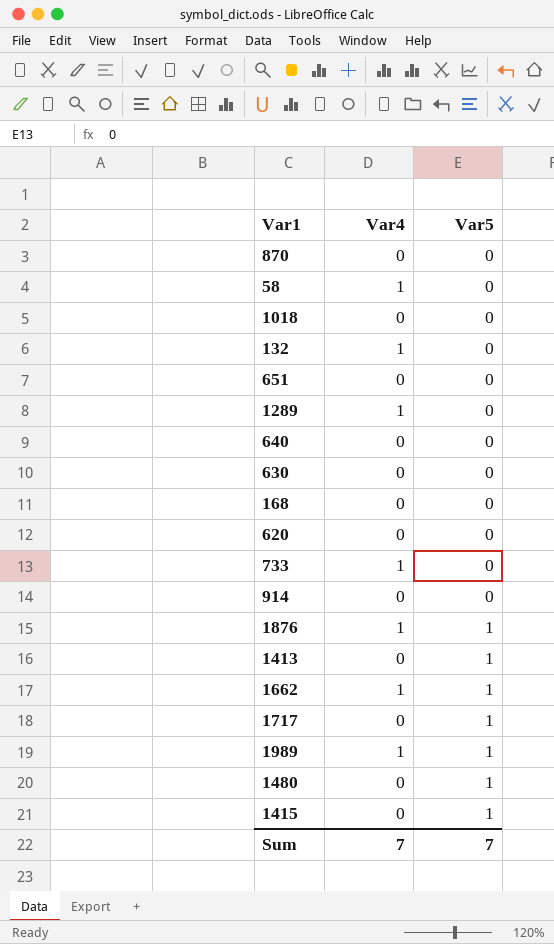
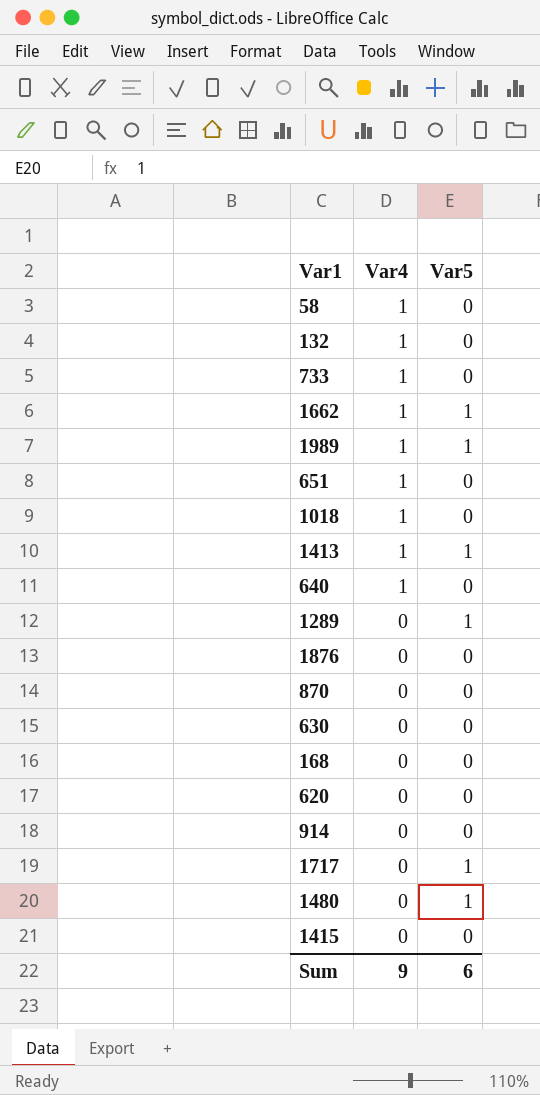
row order: Var5 ascending -> Var4 descending
651 | Var4: 0 -> 1
1018 | Var4: 0 -> 1
1413 | Var4: 0 -> 1
640 | Var4: 0 -> 1
1289 | Var4: 1 -> 0
1289 | Var5: 0 -> 1
1876 | Var4: 1 -> 0
1876 | Var5: 1 -> 0
1415 | Var5: 1 -> 0
Sum | Var4: 7 -> 9
Sum | Var5: 7 -> 6

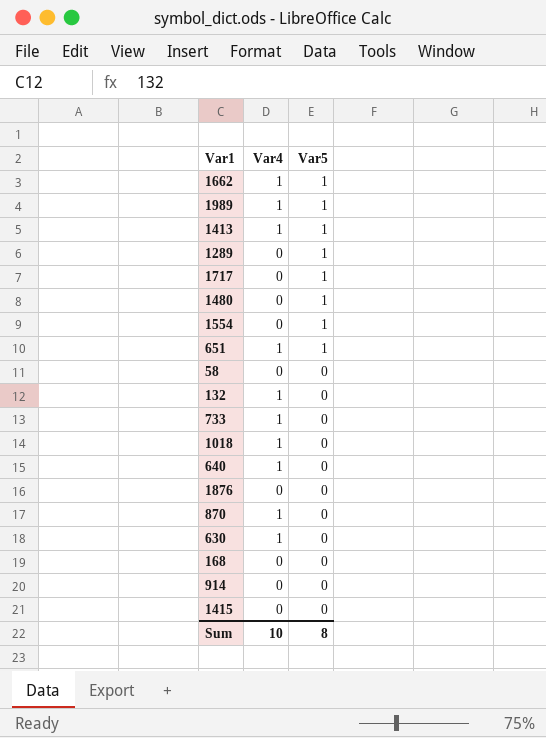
row order: Var4 descending -> Var5 descending
row 620: 0 | 0 -> none
row 1554: none -> 0 | 1
651 | Var5: 0 -> 1
58 | Var4: 1 -> 0
870 | Var4: 0 -> 1
630 | Var4: 0 -> 1
Sum | Var4: 9 -> 10
Sum | Var5: 6 -> 8

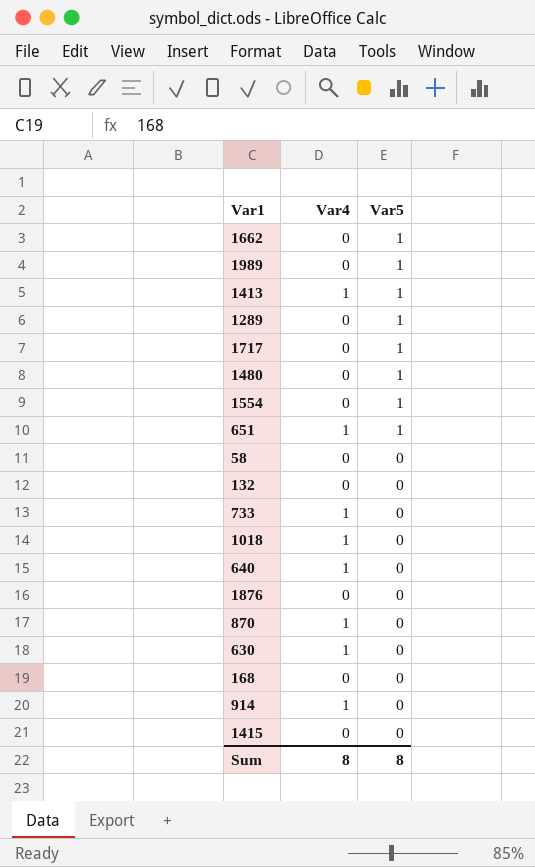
1662 | Var4: 1 -> 0
1989 | Var4: 1 -> 0
132 | Var4: 1 -> 0
914 | Var4: 0 -> 1
Sum | Var4: 10 -> 8

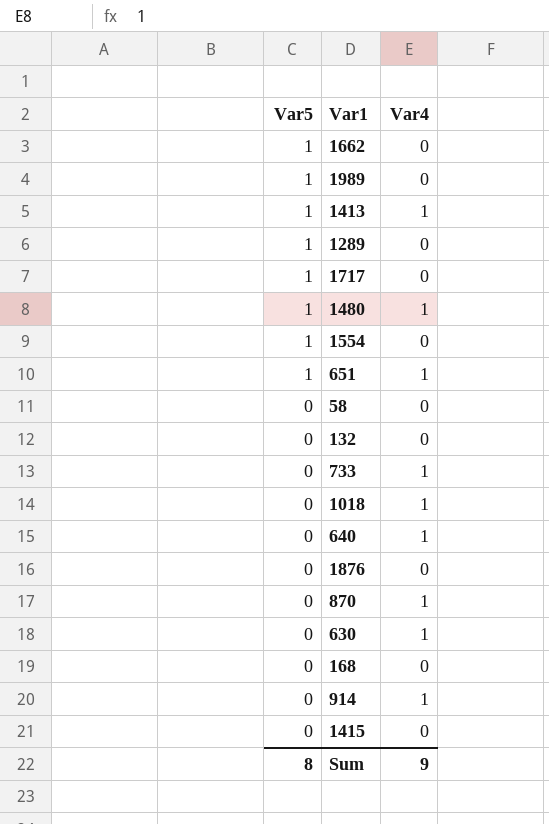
column Var5 | position: 3 -> 1
1480 | Var4: 0 -> 1
Sum | Var4: 8 -> 9

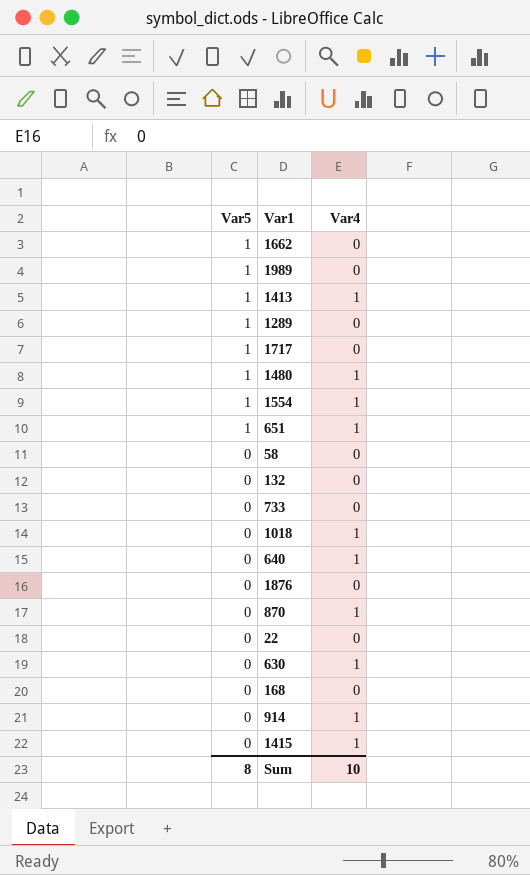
1554 | Var4: 0 -> 1
733 | Var4: 1 -> 0
row 22: none -> 0 | 0
1415 | Var4: 0 -> 1
Sum | Var4: 9 -> 10

